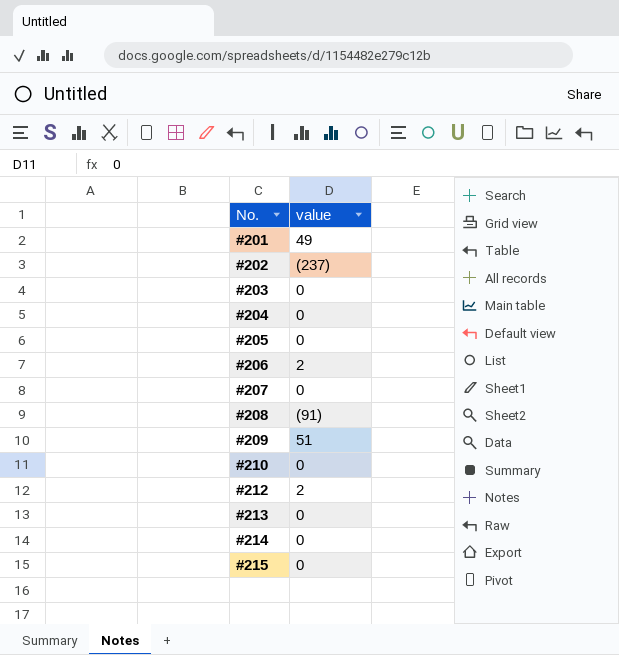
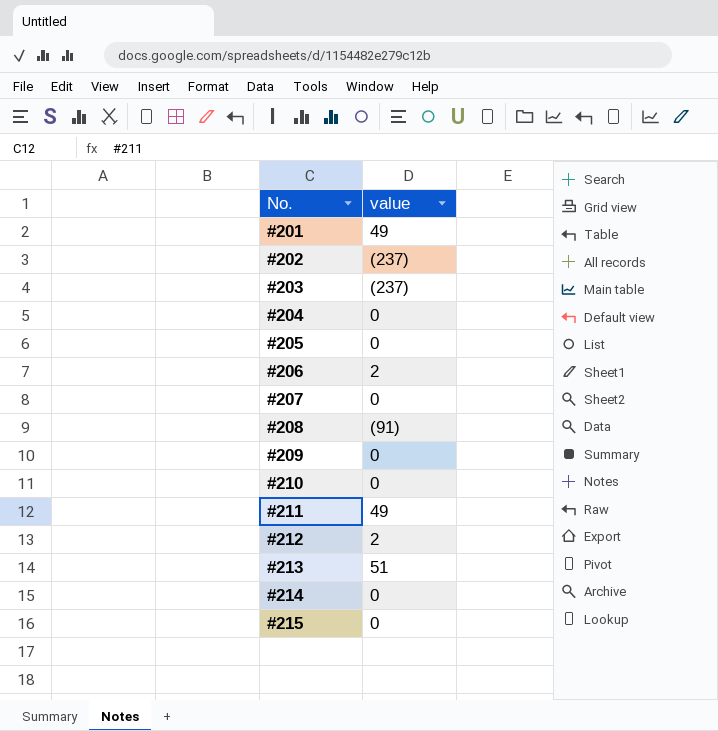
#203 | value: 0 -> (237)
#209 | value: 51 -> 0
row #211: none -> 49
#213 | value: 0 -> 51

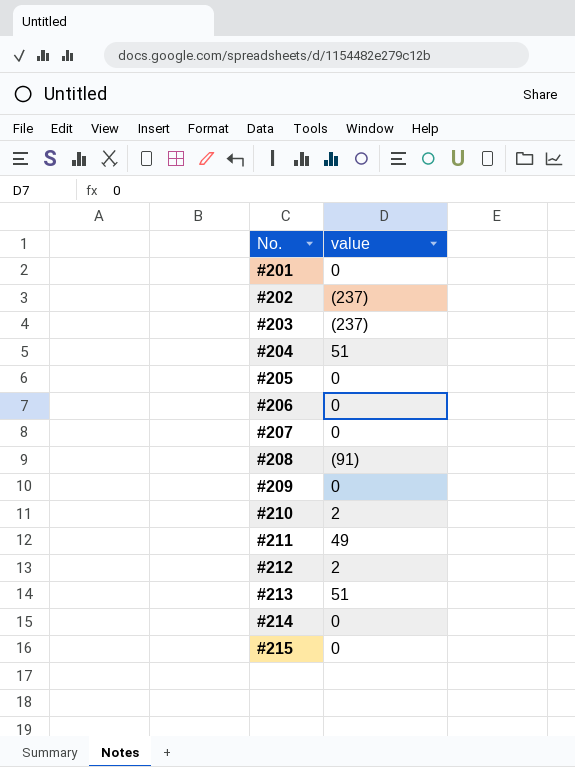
#201 | value: 49 -> 0
#204 | value: 0 -> 51
#206 | value: 2 -> 0
#210 | value: 0 -> 2

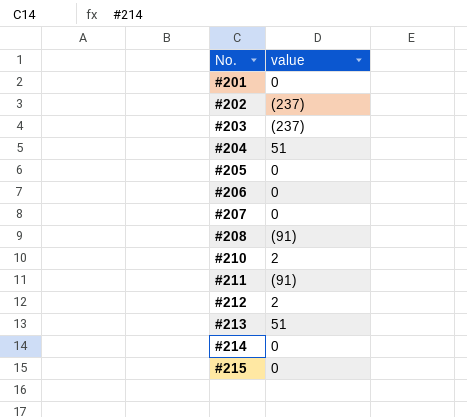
row #209: 0 -> none
#211 | value: 49 -> (91)

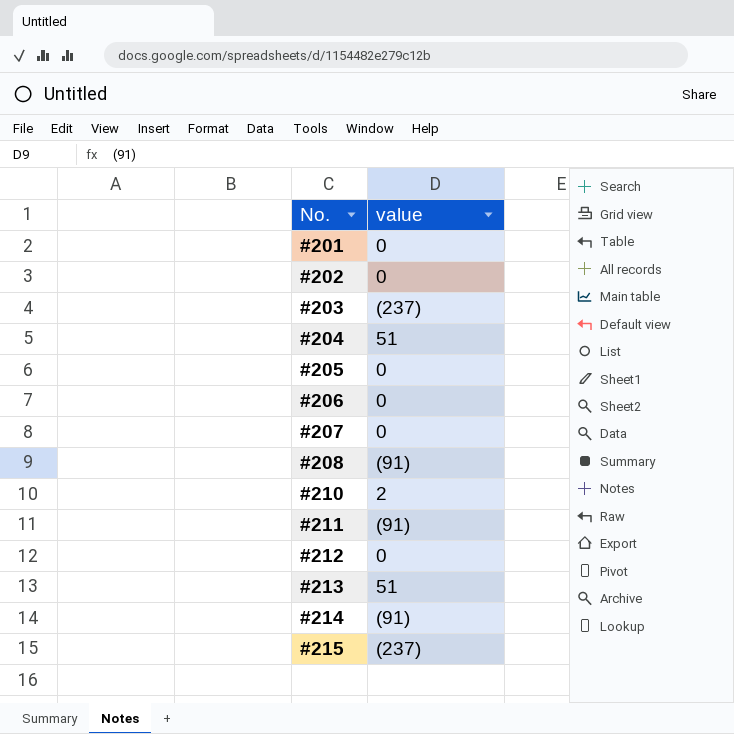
#202 | value: (237) -> 0
#212 | value: 2 -> 0
#214 | value: 0 -> (91)
#215 | value: 0 -> (237)

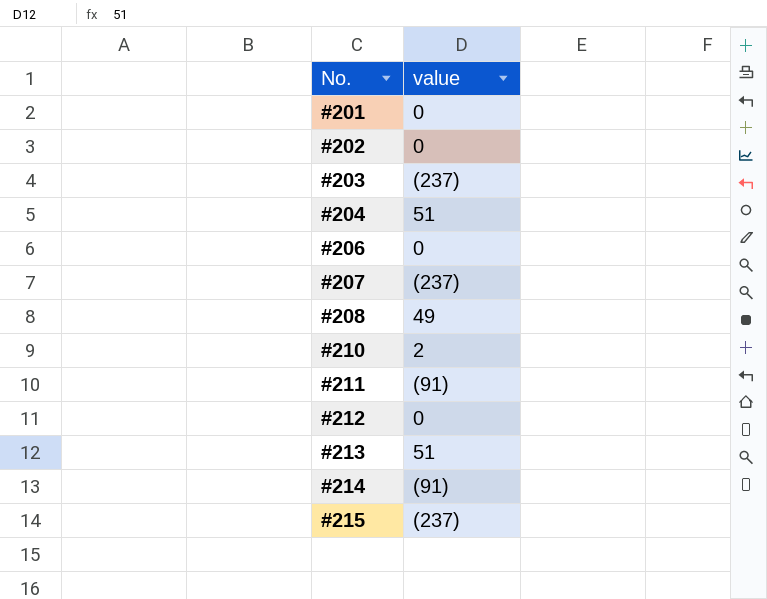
row #205: 0 -> none
#207 | value: 0 -> (237)
#208 | value: (91) -> 49

